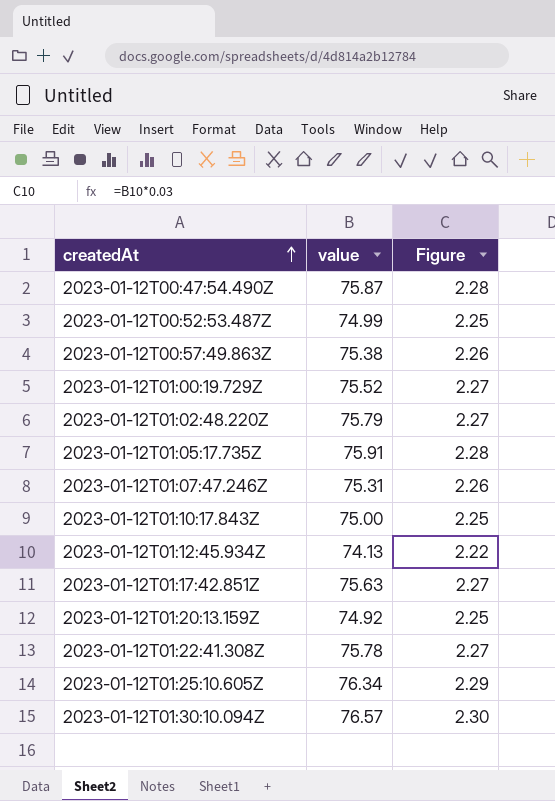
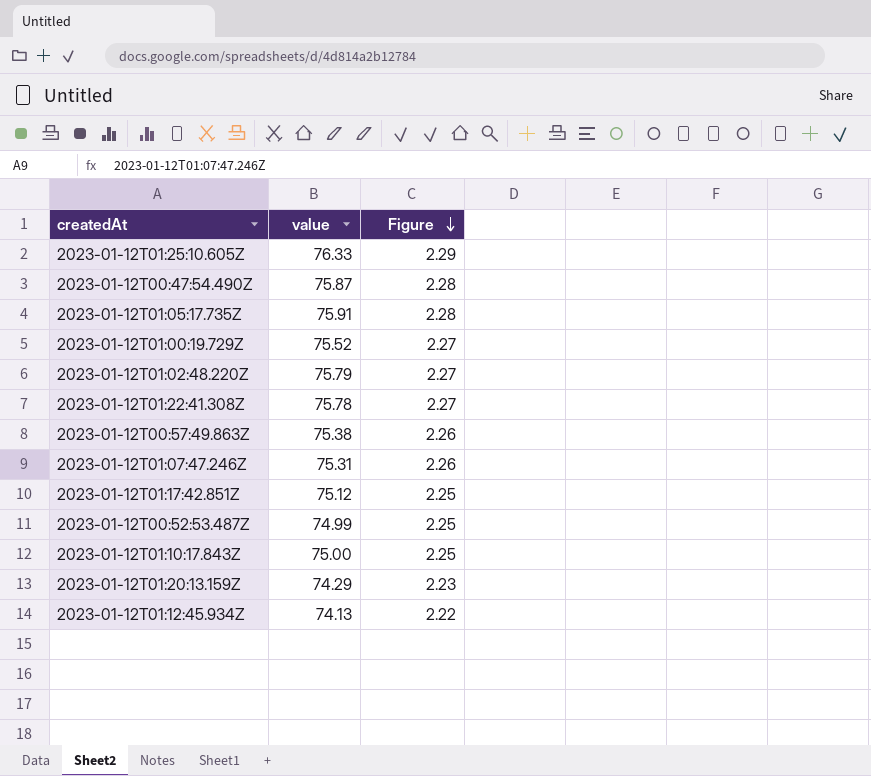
row order: createdAt ascending -> Figure descending
row 2023-01-12T01:30:10.094Z: 76.57 | 2.30 -> none
2023-01-12T01:25:10.605Z | value: 76.34 -> 76.33
2023-01-12T01:17:42.851Z | value: 75.63 -> 75.12
2023-01-12T01:17:42.851Z | Figure: 2.27 -> 2.25
2023-01-12T01:20:13.159Z | value: 74.92 -> 74.29
2023-01-12T01:20:13.159Z | Figure: 2.25 -> 2.23

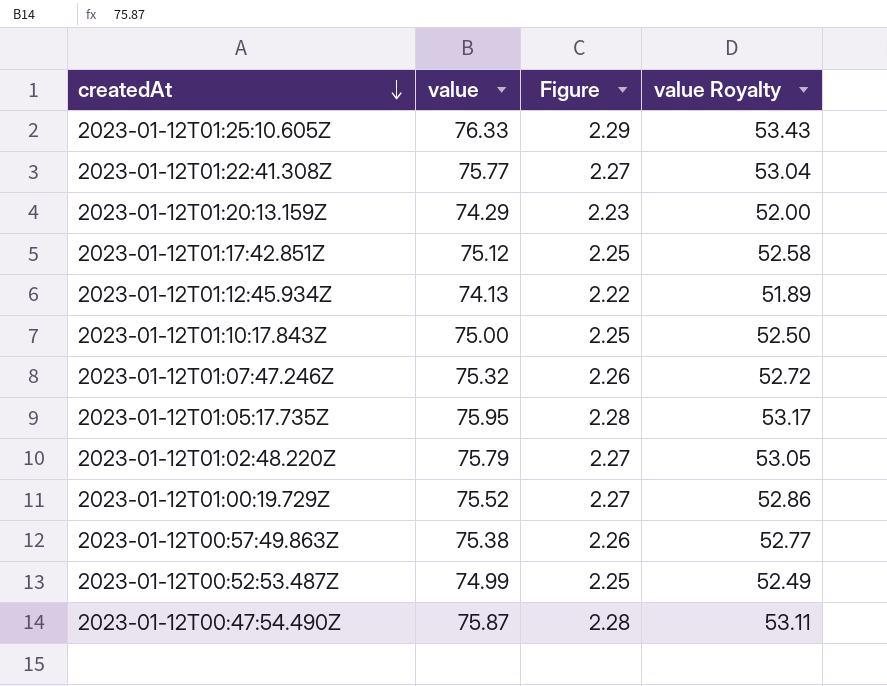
row order: Figure descending -> createdAt descending
column value Royalty | formula: none -> [value] * 0.7
2023-01-12T01:22:41.308Z | value: 75.78 -> 75.77
2023-01-12T01:07:47.246Z | value: 75.31 -> 75.32
2023-01-12T01:05:17.735Z | value: 75.91 -> 75.95

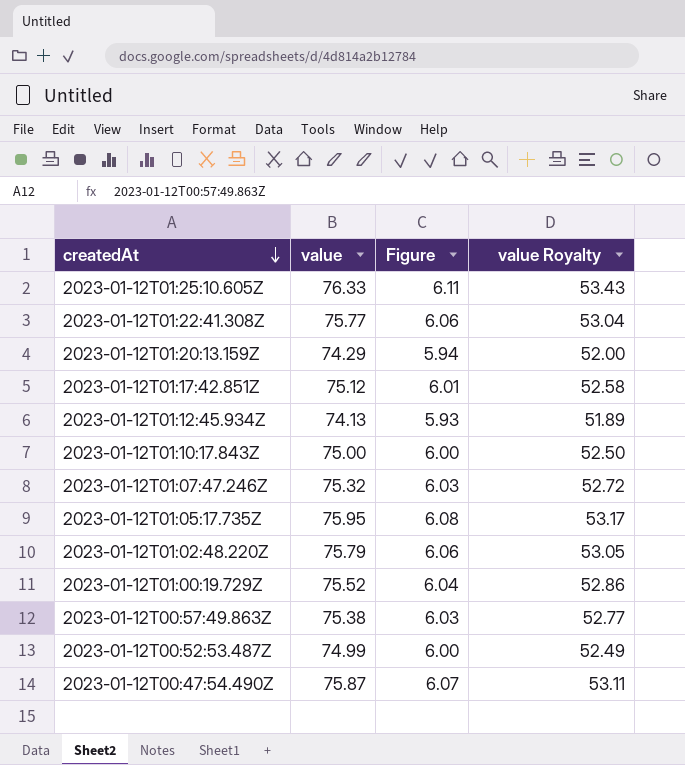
column Figure | formula: [value] * 0.03 -> [value] * 0.08

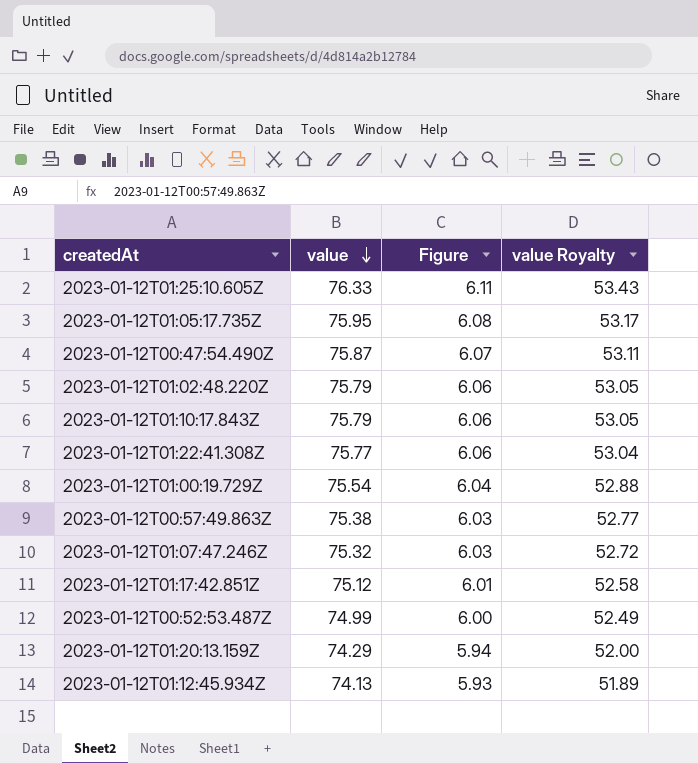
row order: createdAt descending -> value descending
2023-01-12T01:10:17.843Z | value: 75.00 -> 75.79
2023-01-12T01:10:17.843Z | Figure: 6.00 -> 6.06
2023-01-12T01:10:17.843Z | value Royalty: 52.50 -> 53.05
2023-01-12T01:00:19.729Z | value: 75.52 -> 75.54
2023-01-12T01:00:19.729Z | value Royalty: 52.86 -> 52.88

